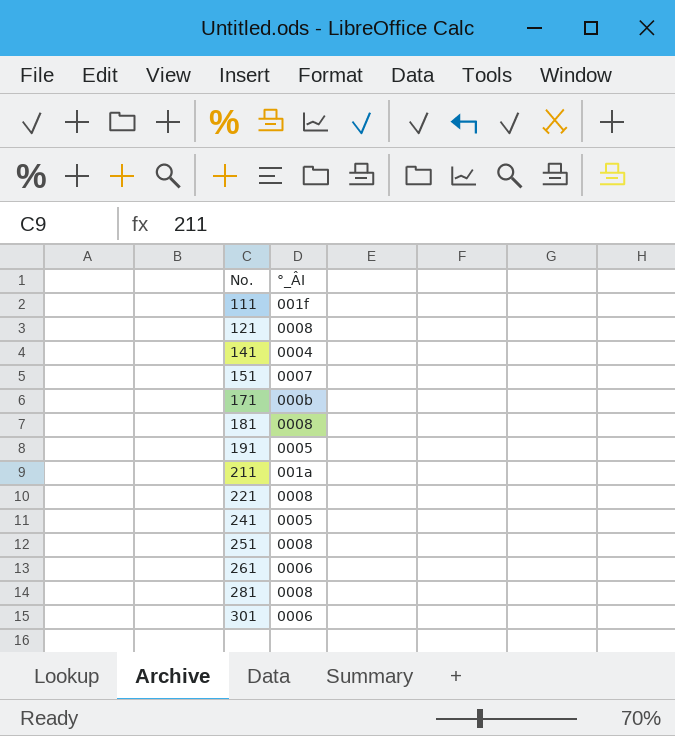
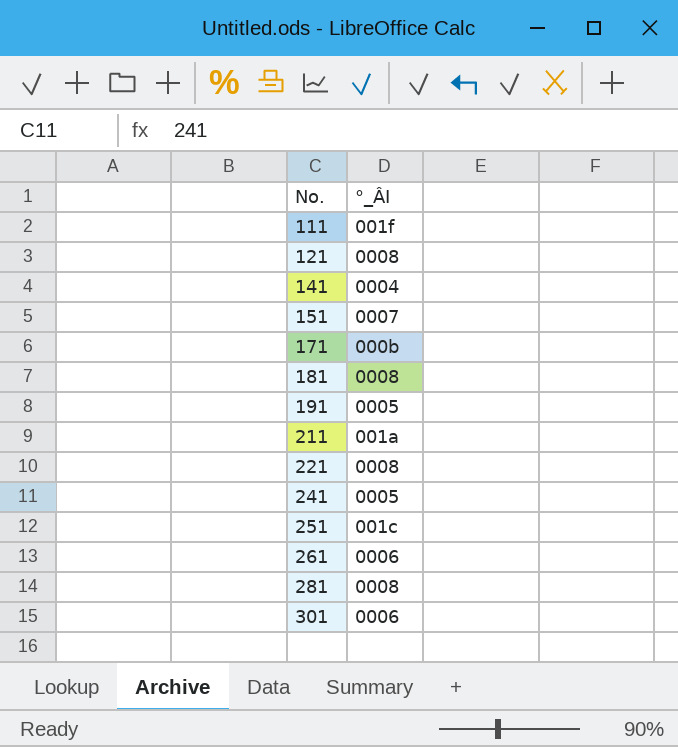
251 | °_ÂI: 0008 -> 001c

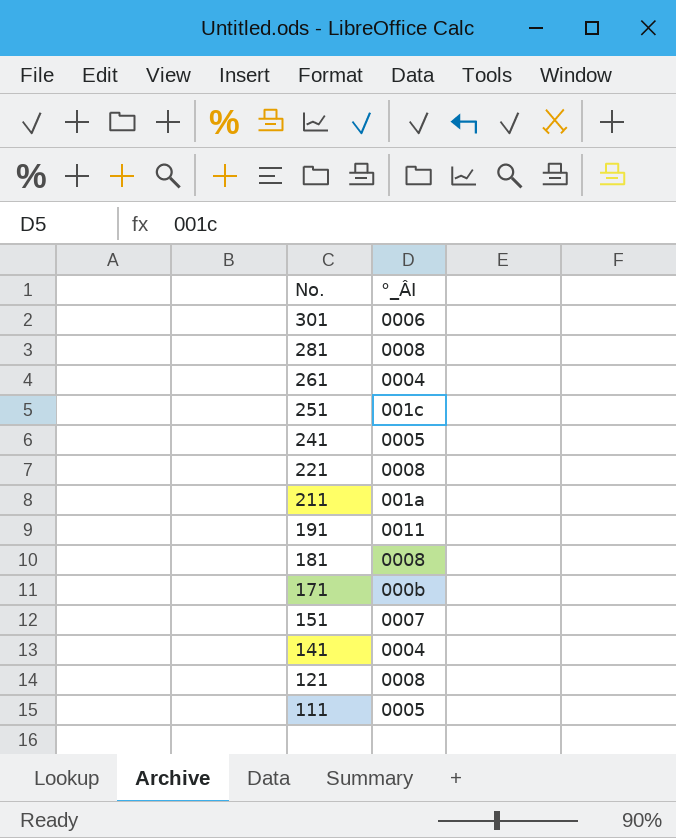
row order: No. ascending -> No. descending
261 | °_ÂI: 0006 -> 0004
191 | °_ÂI: 0005 -> 0011
111 | °_ÂI: 001f -> 0005

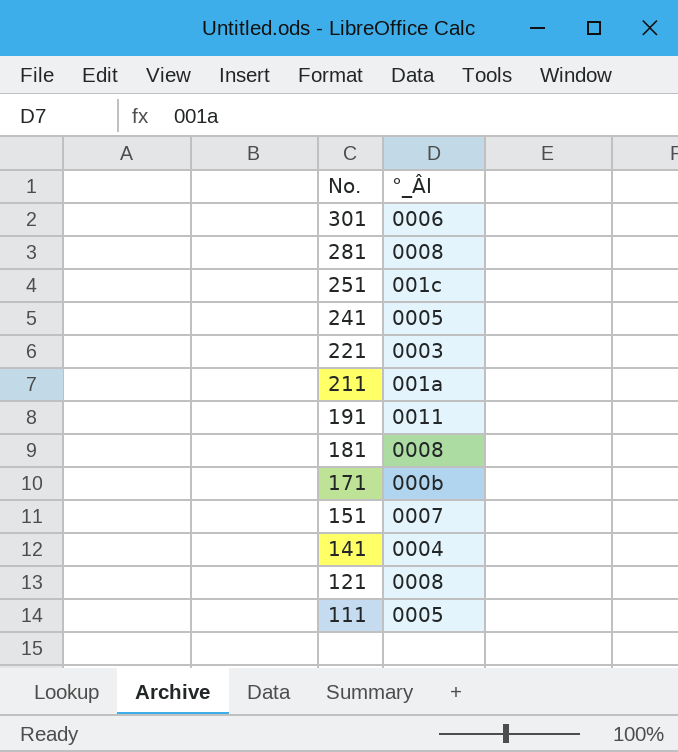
row 261: 0004 -> none
221 | °_ÂI: 0008 -> 0003

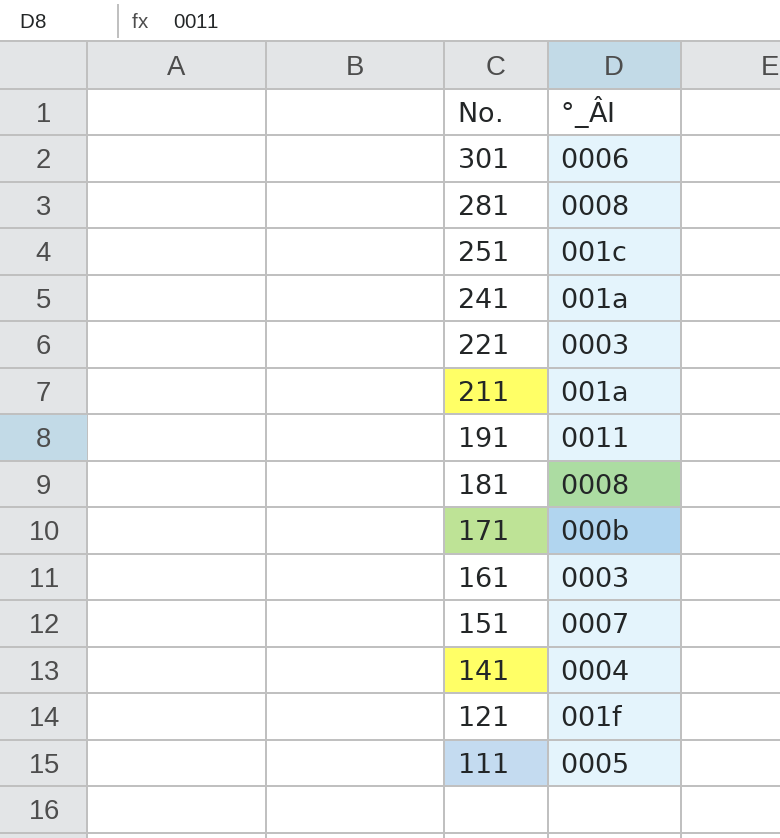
241 | °_ÂI: 0005 -> 001a
row 161: none -> 0003
121 | °_ÂI: 0008 -> 001f

